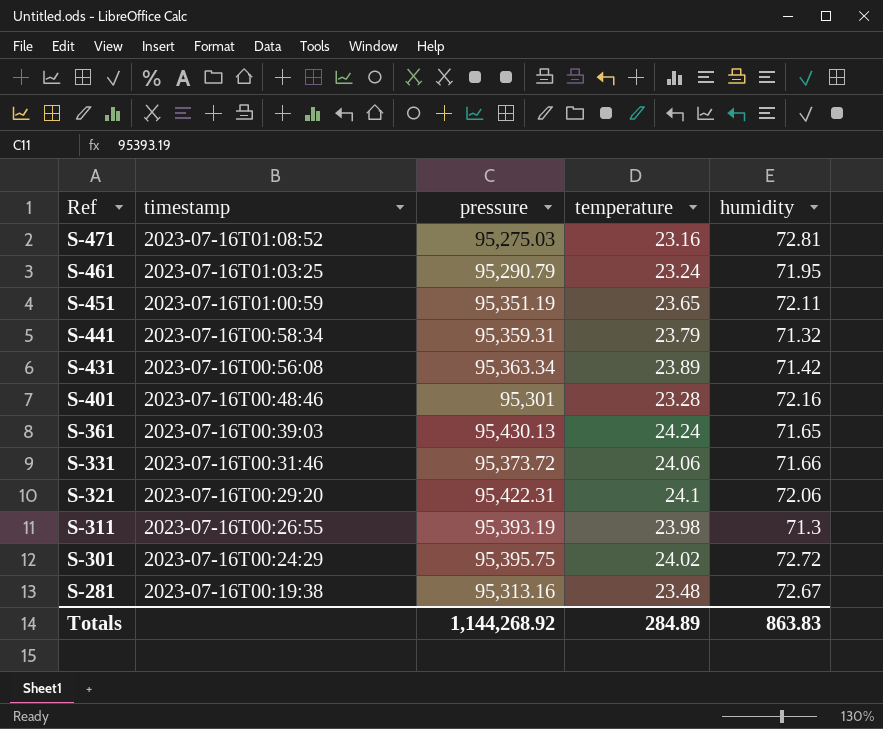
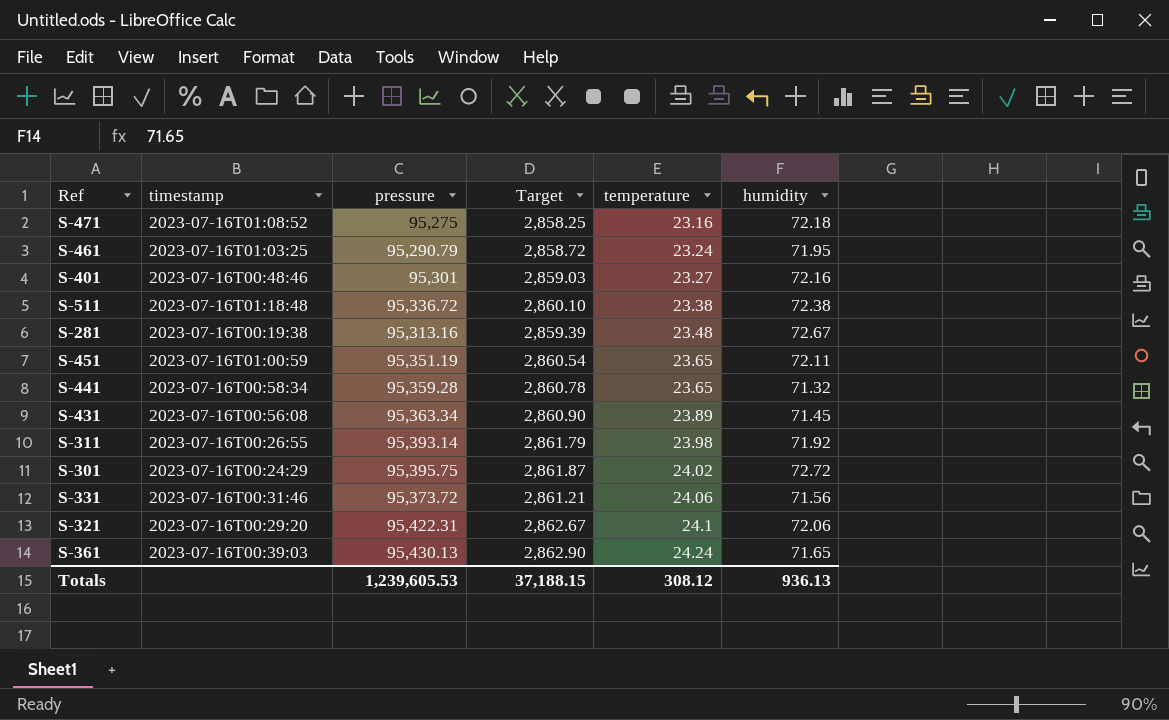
row order: Ref descending -> temperature ascending
column Target | formula: none -> [pressure] * 0.03
S-471 | pressure: 95,275.03 -> 95,275
S-471 | humidity: 72.81 -> 72.18
S-401 | temperature: 23.28 -> 23.27
row S-511: none -> 2023-07-16T01:18:48 | 95,336.72 | 2,860.10 | 23.38 | 72.38
S-441 | pressure: 95,359.31 -> 95,359.28
S-441 | temperature: 23.79 -> 23.65
S-431 | humidity: 71.42 -> 71.45
S-311 | pressure: 95,393.19 -> 95,393.14
S-311 | humidity: 71.3 -> 71.92
S-331 | humidity: 71.66 -> 71.56
Totals | pressure: 1,144,268.92 -> 1,239,605.53
Totals | temperature: 284.89 -> 308.12
Totals | humidity: 863.83 -> 936.13

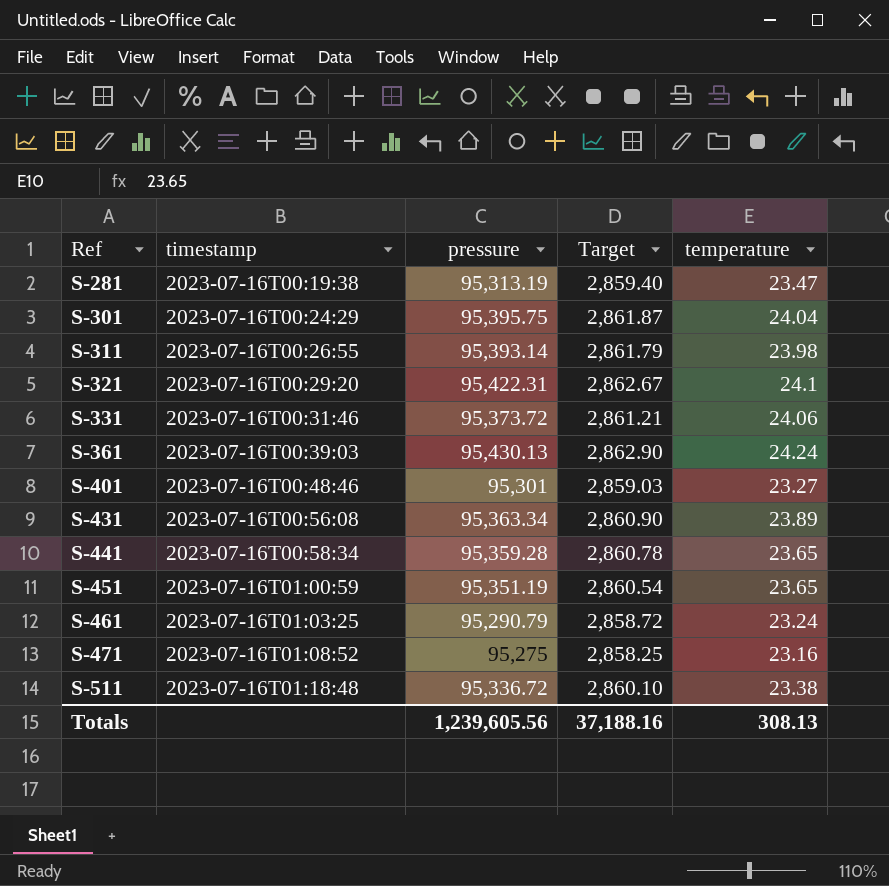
row order: temperature ascending -> Ref ascending
column humidity | position: 6 -> none
S-281 | pressure: 95,313.16 -> 95,313.19
S-281 | Target: 2,859.39 -> 2,859.40
S-281 | temperature: 23.48 -> 23.47
S-301 | temperature: 24.02 -> 24.04
Totals | pressure: 1,239,605.53 -> 1,239,605.56
Totals | Target: 37,188.15 -> 37,188.16
Totals | temperature: 308.12 -> 308.13

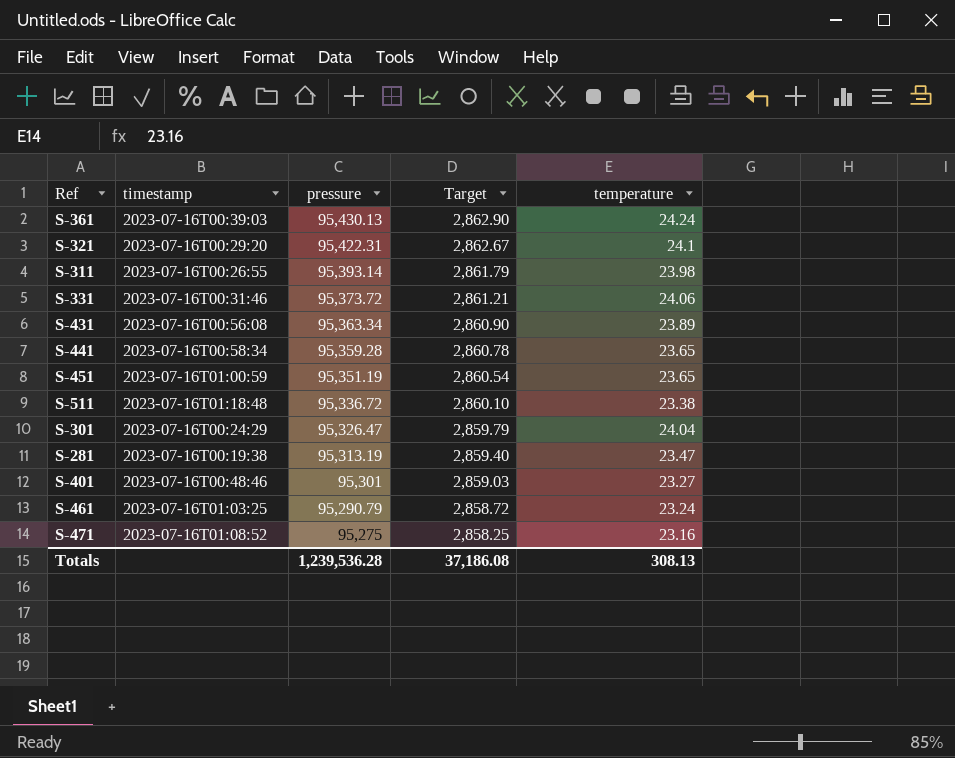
row order: Ref ascending -> pressure descending
S-301 | pressure: 95,395.75 -> 95,326.47
S-301 | Target: 2,861.87 -> 2,859.79
Totals | pressure: 1,239,605.56 -> 1,239,536.28
Totals | Target: 37,188.16 -> 37,186.08

